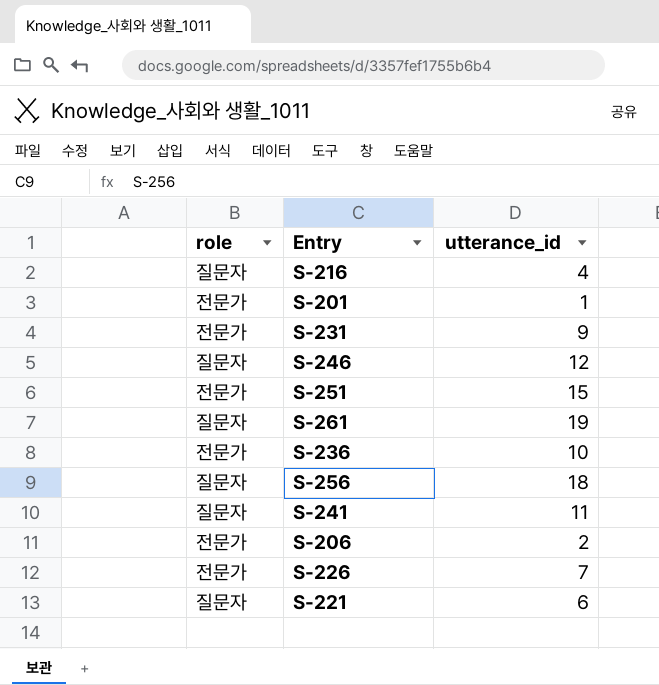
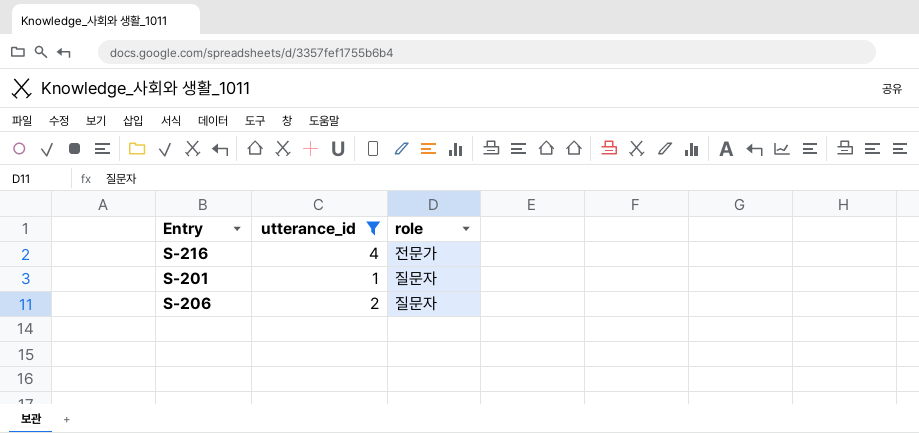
filter: none -> utterance_id <= 4
column role | position: 1 -> 3
S-216 | role: 질문자 -> 전문가
S-201 | role: 전문가 -> 질문자
S-206 | role: 전문가 -> 질문자

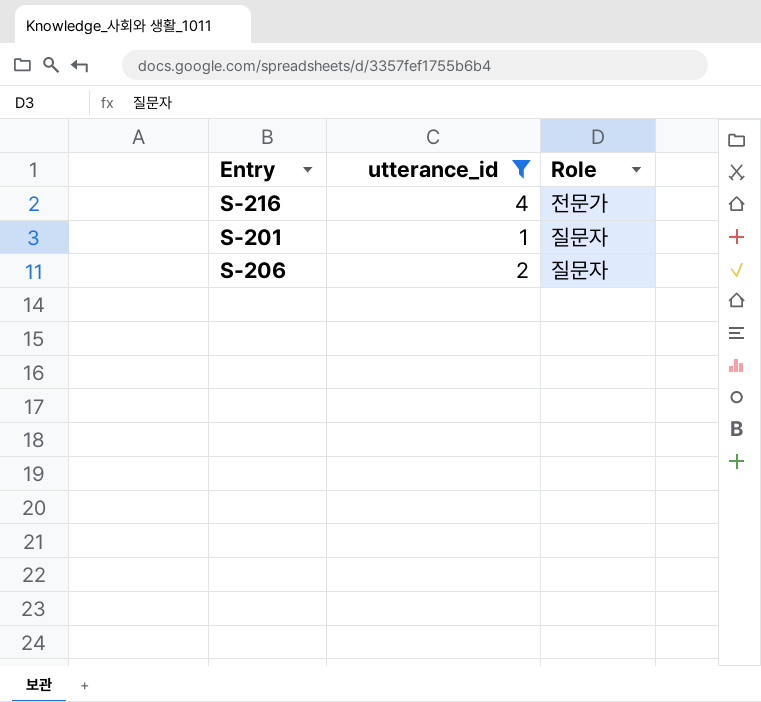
column name: role -> Role

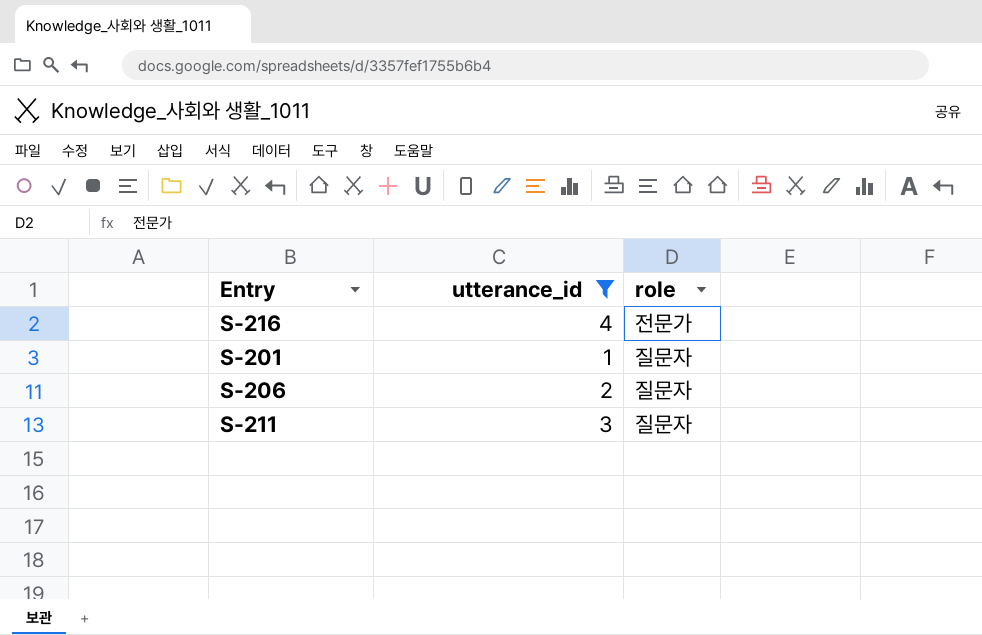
column name: Role -> role
row S-211: none -> 3 | 질문자

